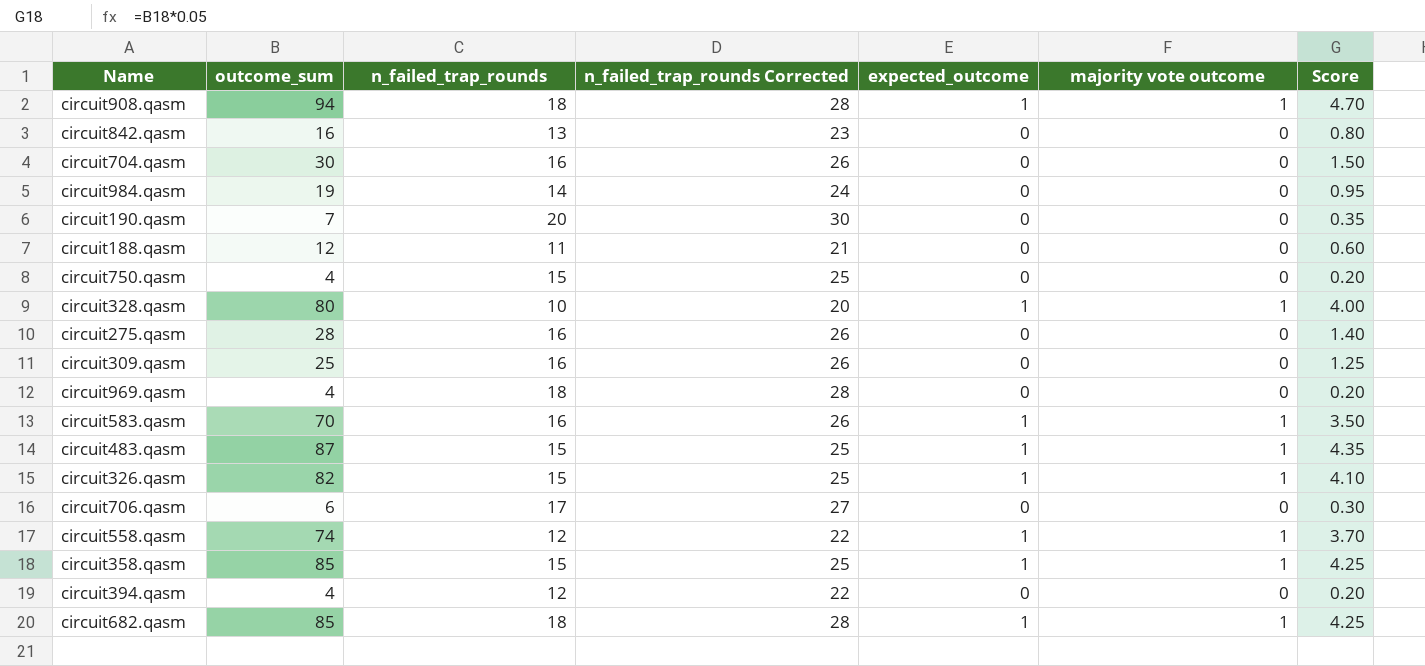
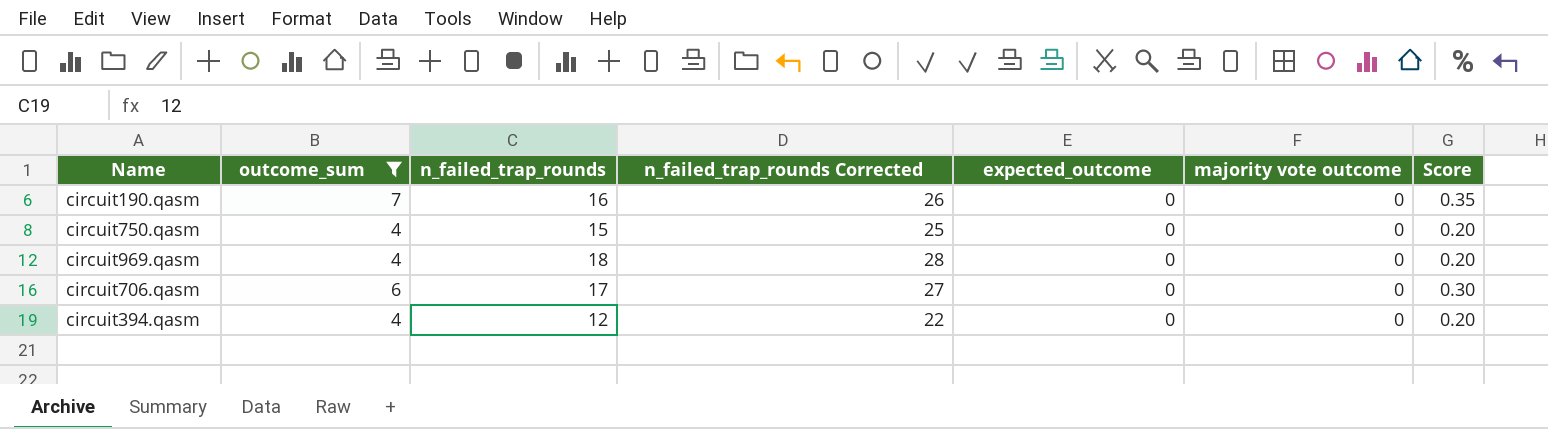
filter: none -> outcome_sum <= 7
circuit190.qasm | n_failed_trap_rounds: 20 -> 16
circuit190.qasm | n_failed_trap_rounds Corrected: 30 -> 26

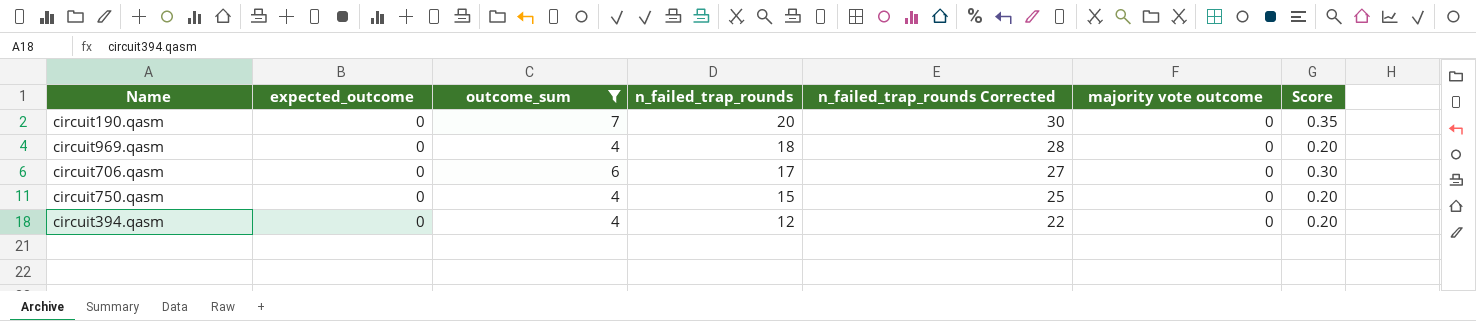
row order: none -> n_failed_trap_rounds descending
column expected_outcome | position: 5 -> 2
circuit190.qasm | n_failed_trap_rounds: 16 -> 20
circuit190.qasm | n_failed_trap_rounds Corrected: 26 -> 30

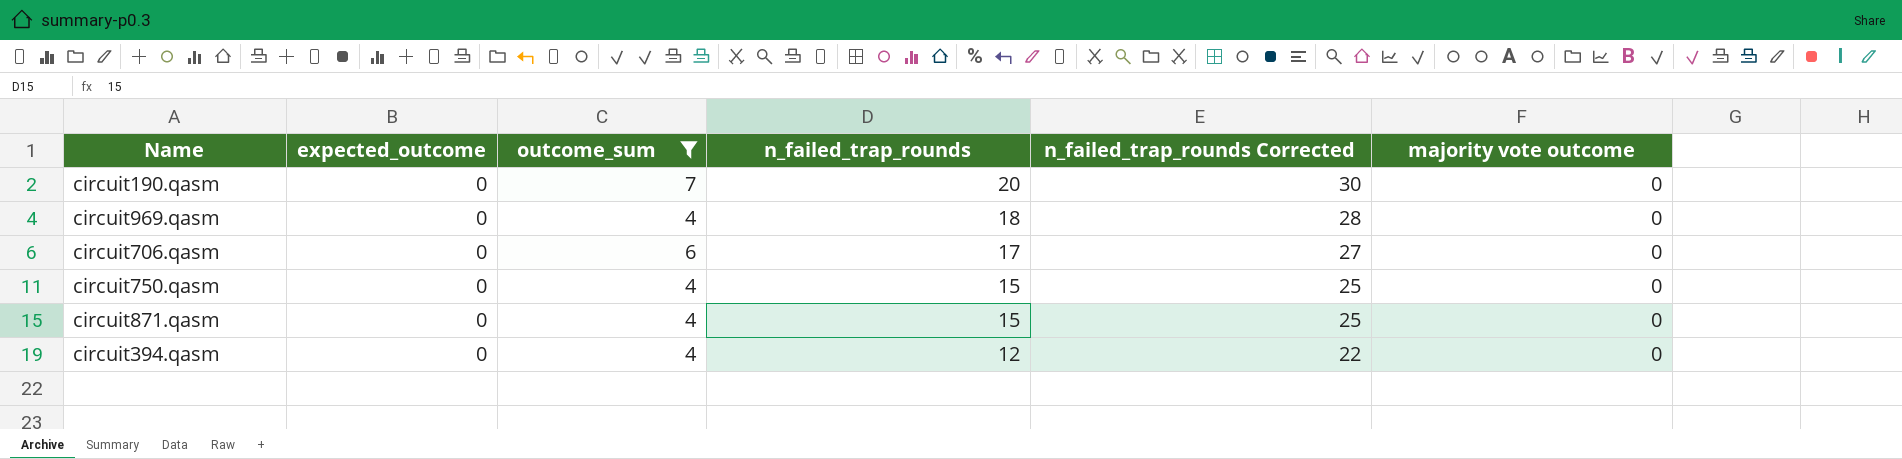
column Score | formula: [outcome_sum] * 0.05 -> none
row circuit871.qasm: none -> 0 | 4 | 15 | 25 | 0

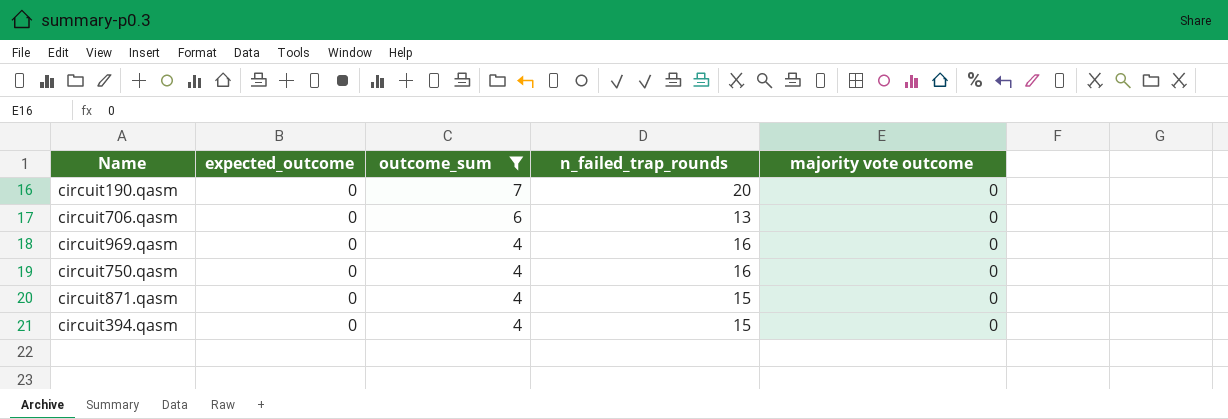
row order: n_failed_trap_rounds descending -> outcome_sum descending
column n_failed_trap_rounds Corrected | formula: [n_failed_trap_rounds] + 10 -> none
circuit706.qasm | n_failed_trap_rounds: 17 -> 13
circuit969.qasm | n_failed_trap_rounds: 18 -> 16
circuit750.qasm | n_failed_trap_rounds: 15 -> 16
circuit394.qasm | n_failed_trap_rounds: 12 -> 15

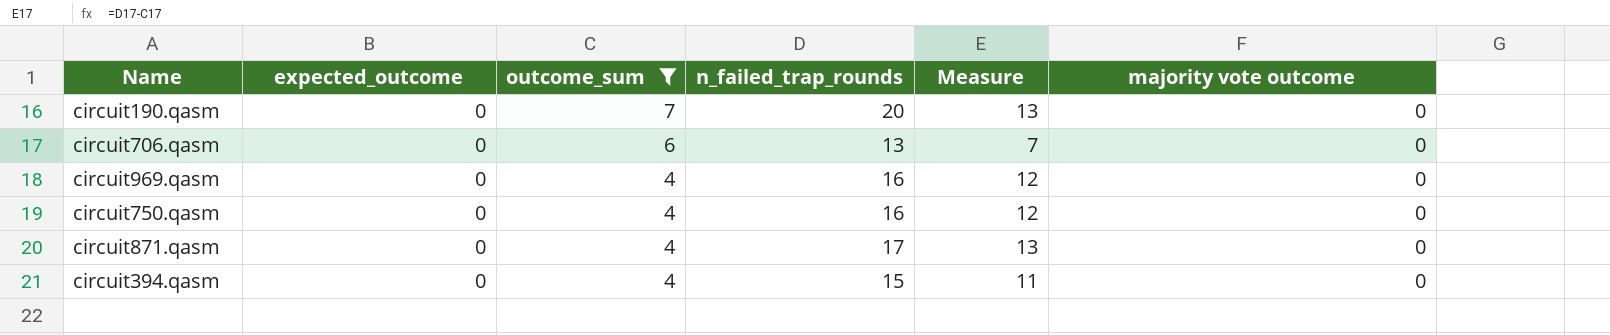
column Measure | formula: none -> [n_failed_trap_rounds] - [outcome_sum]
circuit871.qasm | n_failed_trap_rounds: 15 -> 17

